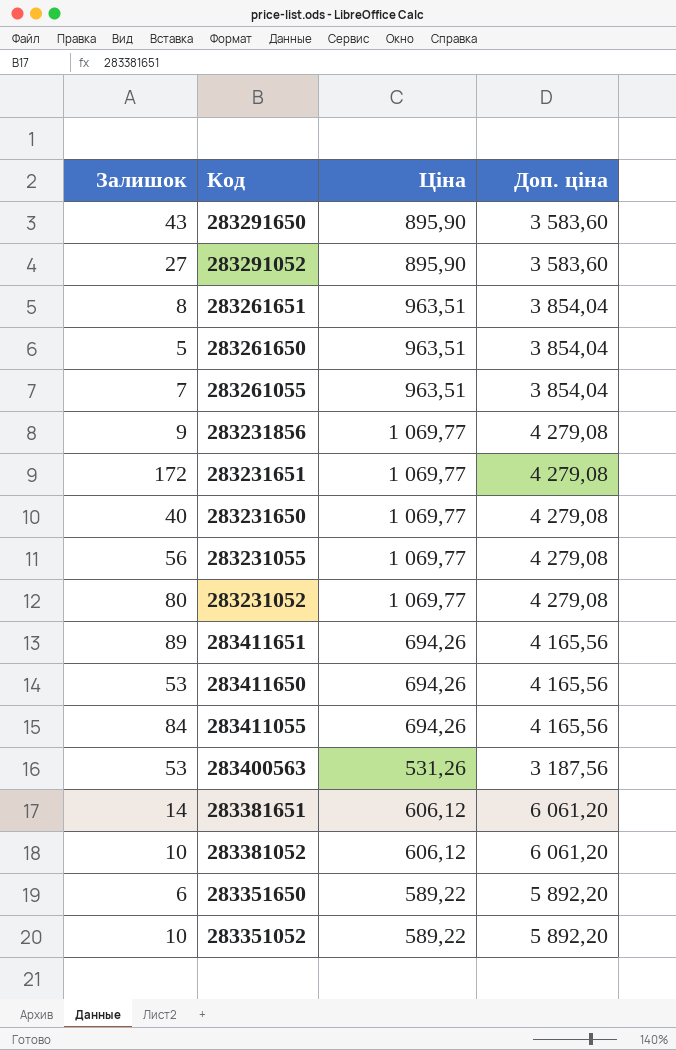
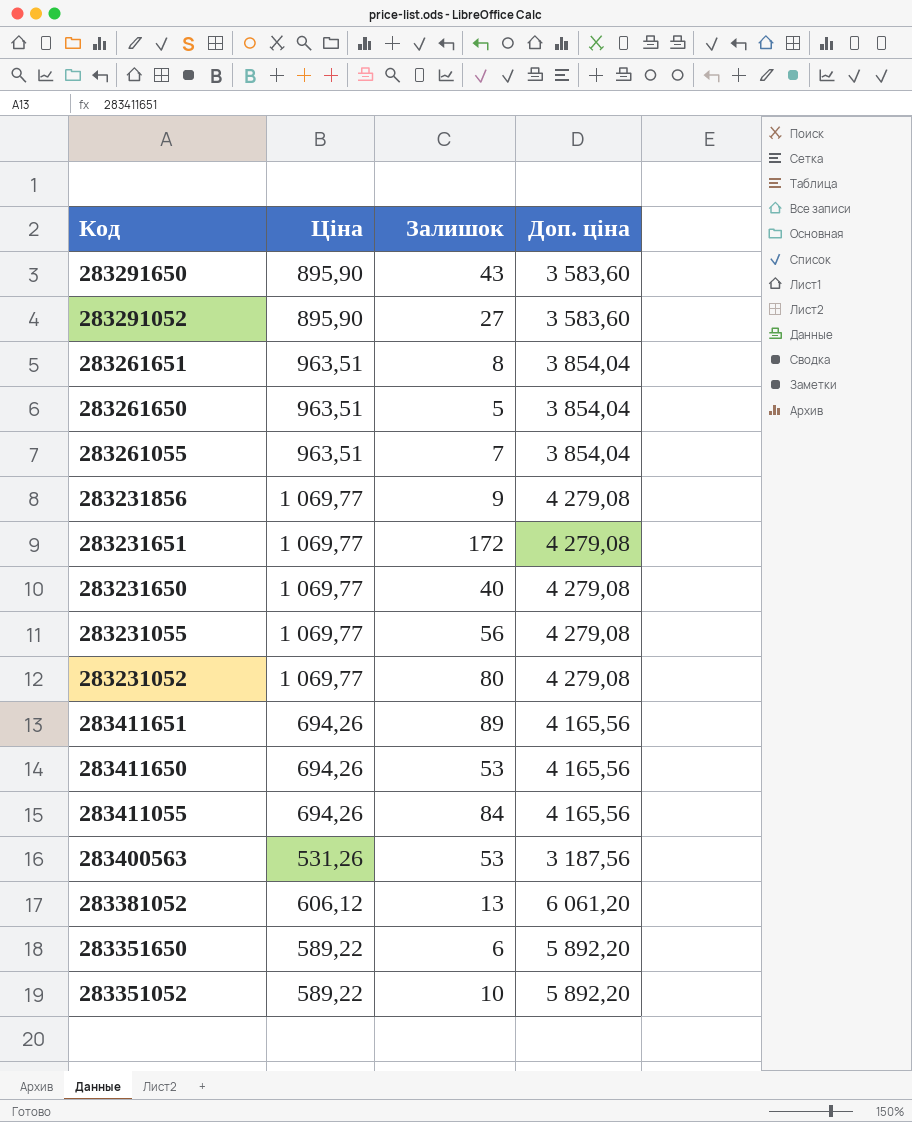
column Залишок | position: 1 -> 3
row 283381651: 14 | 606,12 | 6 061,20 -> none
283381052 | Залишок: 10 -> 13

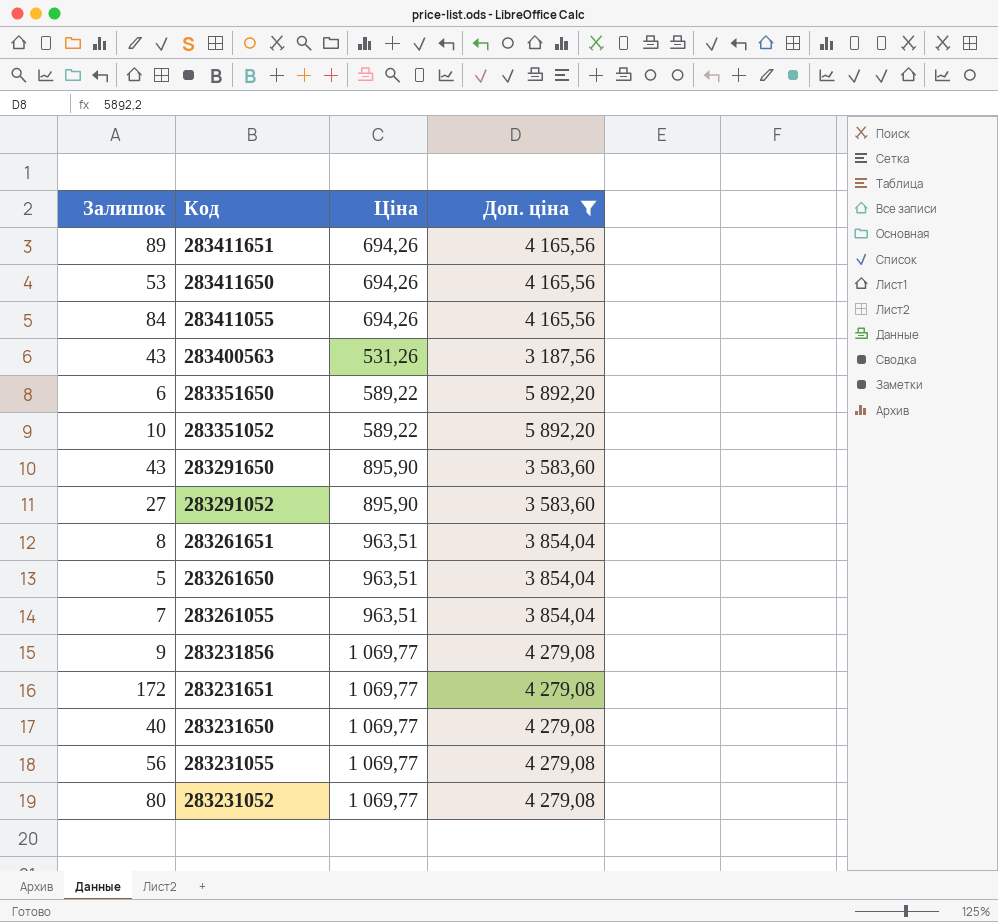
filter: none -> Доп. ціна != 6 061,20
row order: none -> Код descending
column Залишок | position: 3 -> 1
283400563 | Залишок: 53 -> 43

